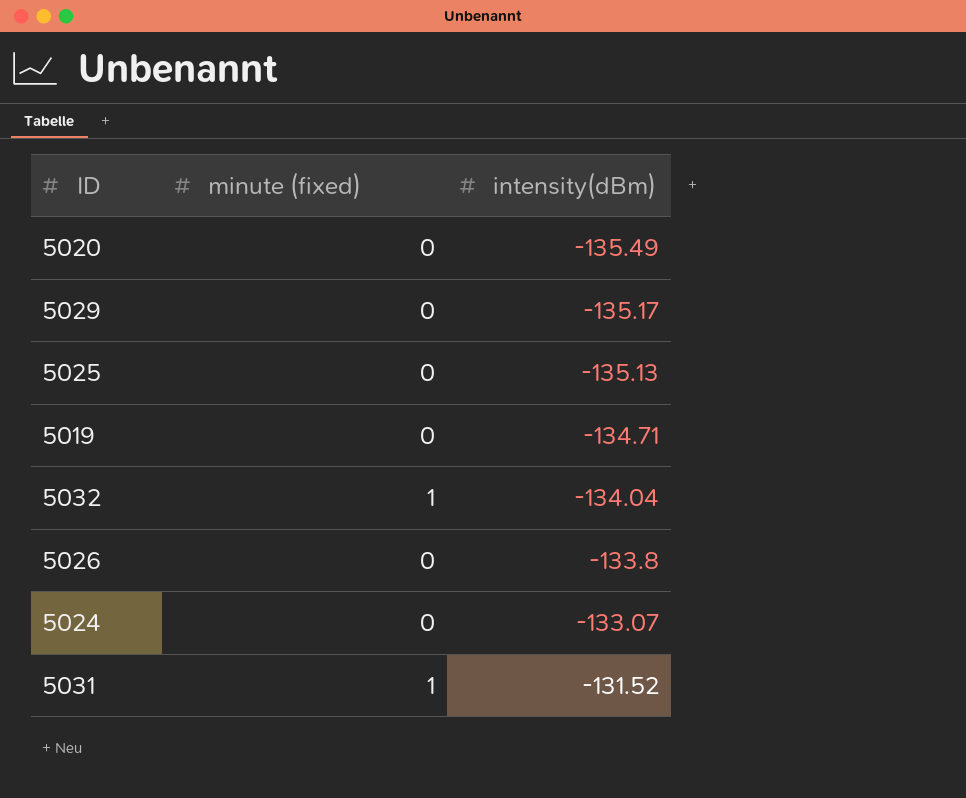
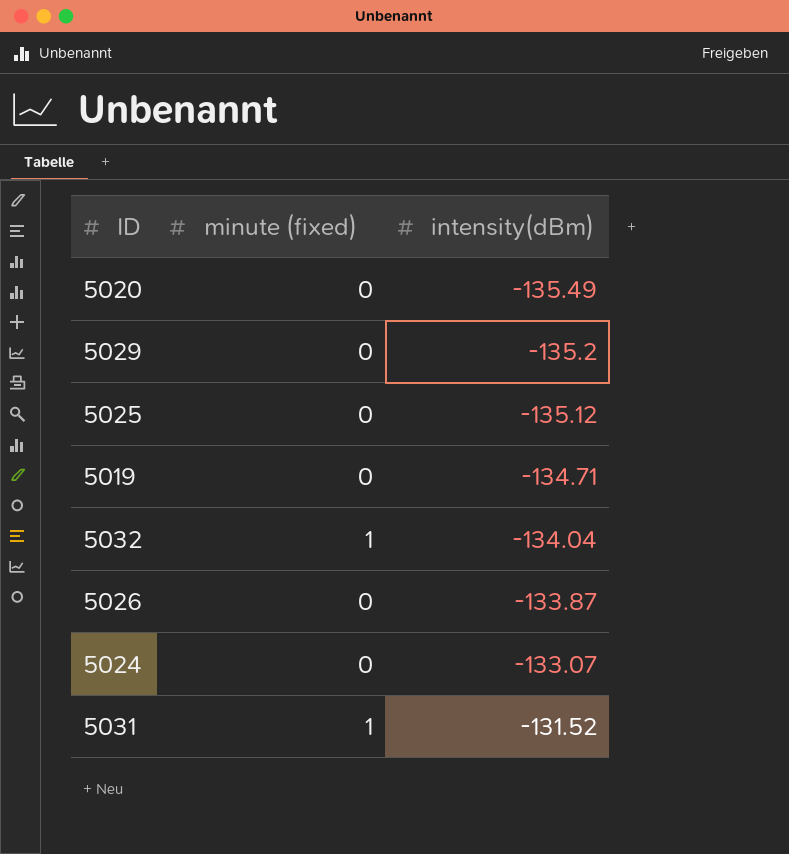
5029 | intensity(dBm): -135.17 -> -135.2
5025 | intensity(dBm): -135.13 -> -135.12
5026 | intensity(dBm): -133.8 -> -133.87

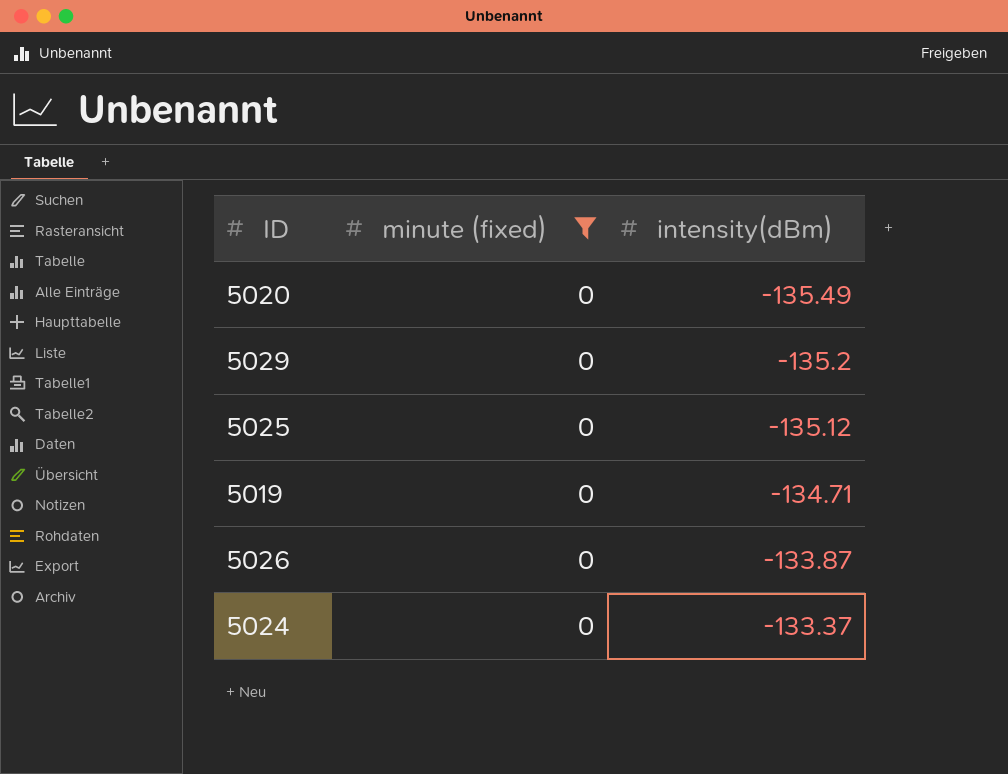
filter: none -> minute (fixed) = 0
5024 | intensity(dBm): -133.07 -> -133.37

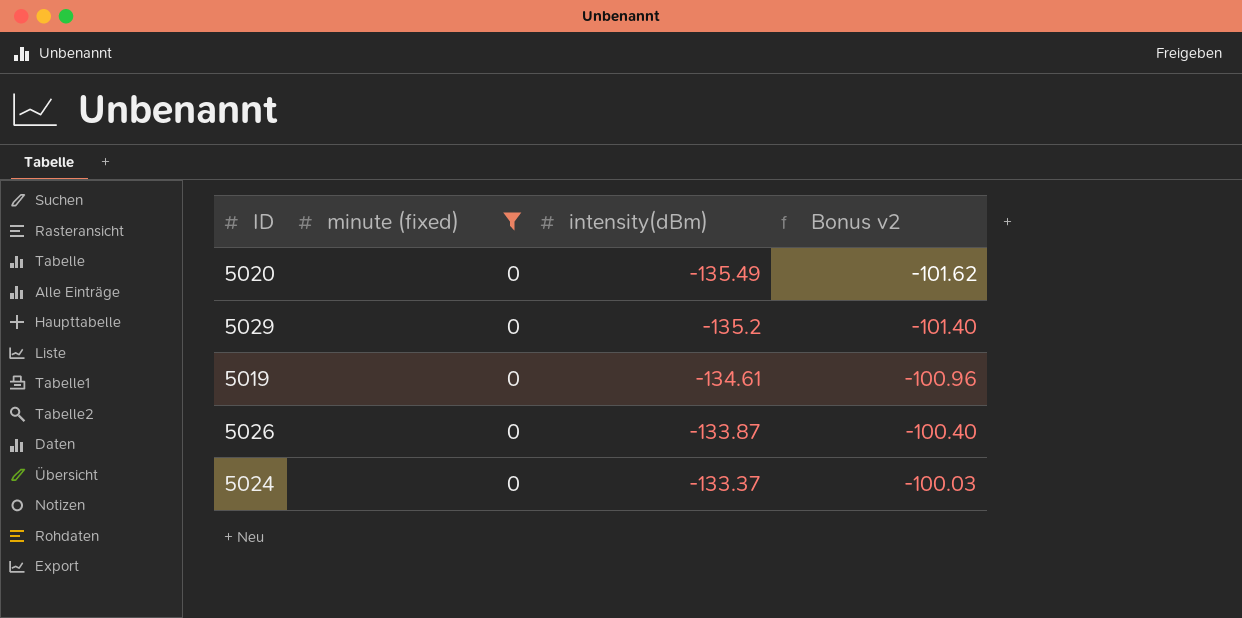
column Bonus v2 | formula: none -> [intensity(dBm)] * 0.75
row 5025: 0 | -135.12 -> none
5019 | intensity(dBm): -134.71 -> -134.61

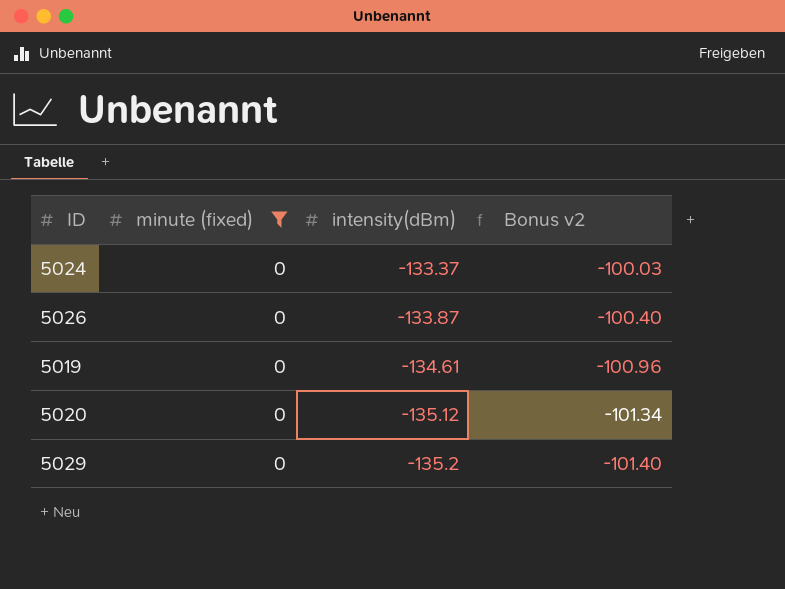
row order: intensity(dBm) ascending -> intensity(dBm) descending
5020 | intensity(dBm): -135.49 -> -135.12
5020 | Bonus v2: -101.62 -> -101.34

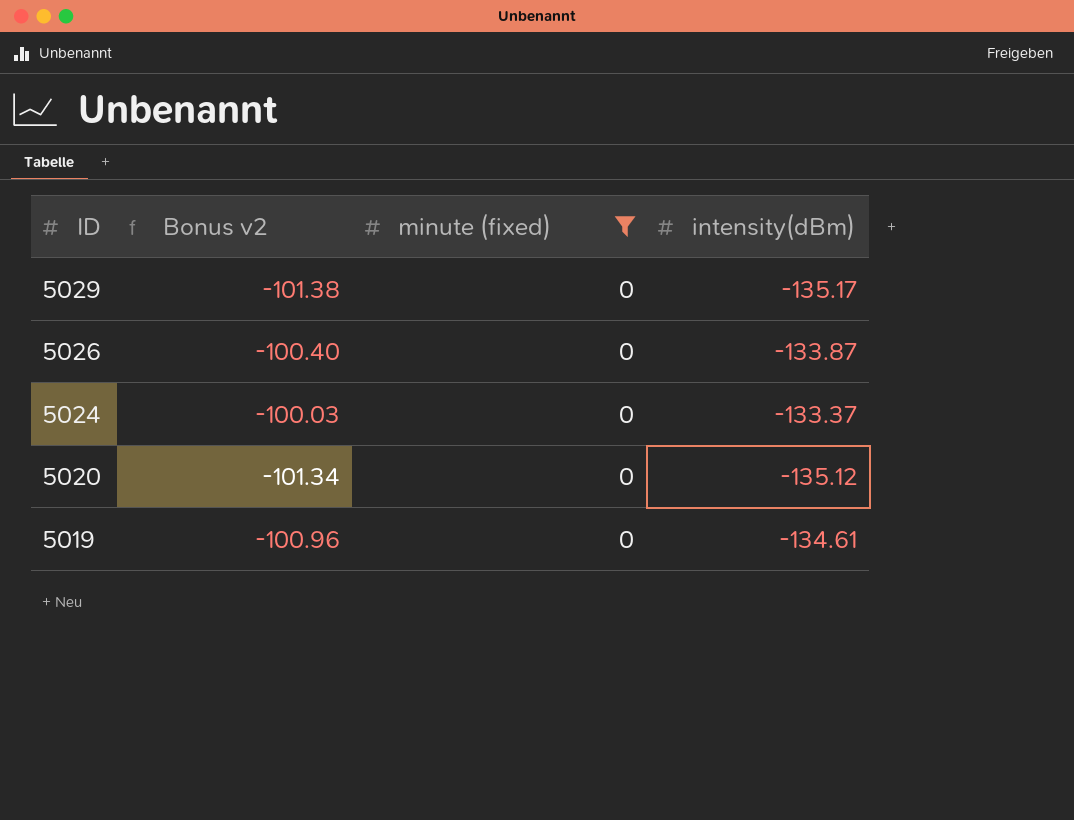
row order: intensity(dBm) descending -> ID descending
column Bonus v2 | position: 4 -> 2
5029 | Bonus v2: -101.40 -> -101.38
5029 | intensity(dBm): -135.2 -> -135.17

